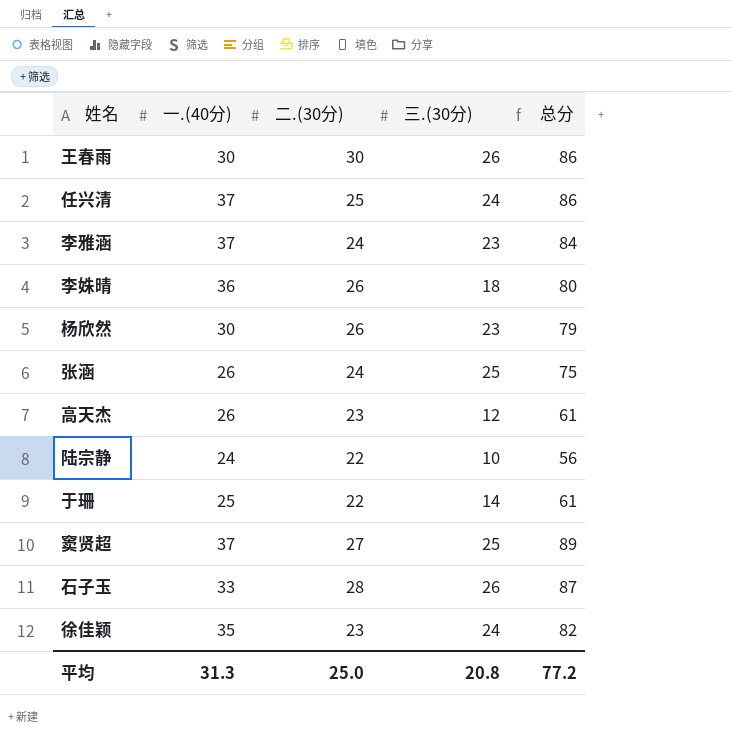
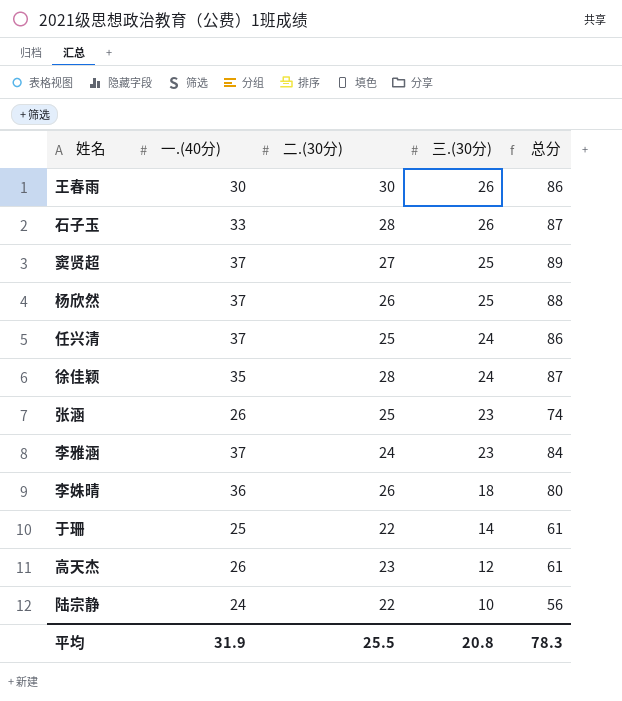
row order: none -> 三.(30分) descending
杨欣然 | 一.(40分): 30 -> 37
杨欣然 | 三.(30分): 23 -> 25
杨欣然 | 总分: 79 -> 88
徐佳颖 | 二.(30分): 23 -> 28
徐佳颖 | 总分: 82 -> 87
张涵 | 二.(30分): 24 -> 25
张涵 | 三.(30分): 25 -> 23
张涵 | 总分: 75 -> 74
平均 | 一.(40分): 31.3 -> 31.9
平均 | 二.(30分): 25.0 -> 25.5
平均 | 总分: 77.2 -> 78.3

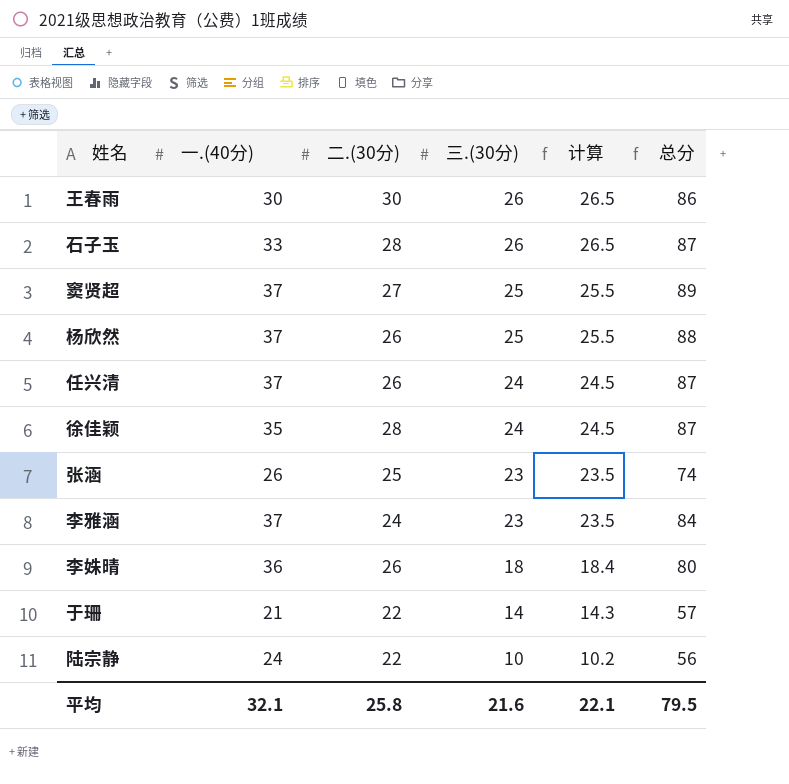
column 计算 | formula: none -> [三.(30分)] * 1.02
row 高天杰: 26 | 23 | 12 | 61 -> none
任兴清 | 二.(30分): 25 -> 26
任兴清 | 总分: 86 -> 87
于珊 | 一.(40分): 25 -> 21
于珊 | 总分: 61 -> 57
平均 | 一.(40分): 31.9 -> 32.1
平均 | 二.(30分): 25.5 -> 25.8
平均 | 三.(30分): 20.8 -> 21.6
平均 | 总分: 78.3 -> 79.5

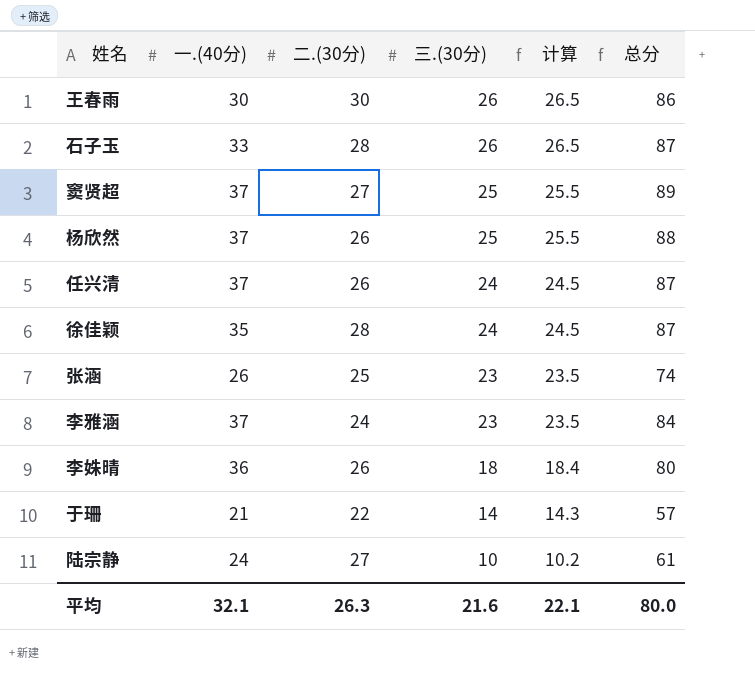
陆宗静 | 二.(30分): 22 -> 27
陆宗静 | 总分: 56 -> 61
平均 | 二.(30分): 25.8 -> 26.3
平均 | 总分: 79.5 -> 80.0

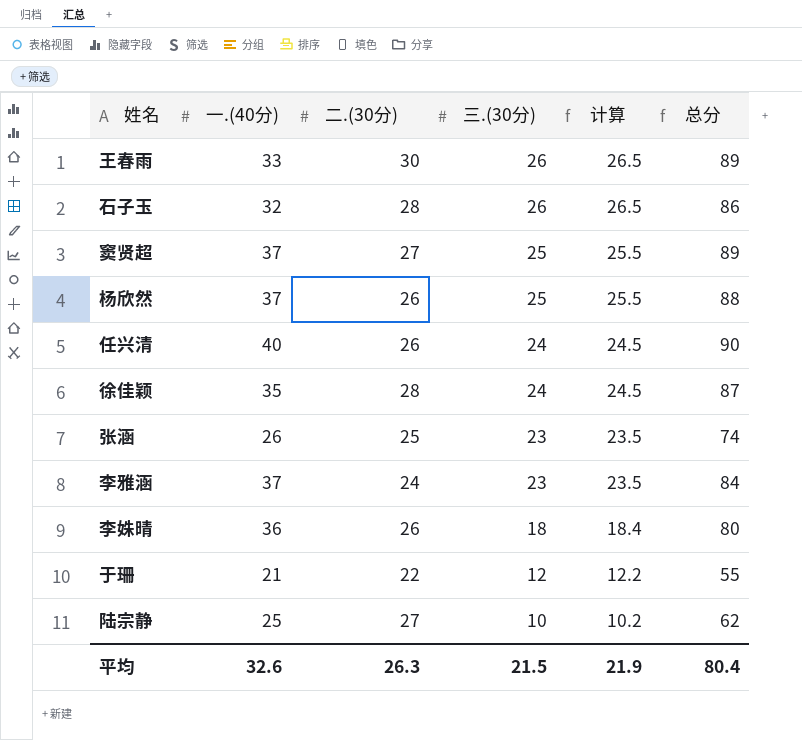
王春雨 | 一.(40分): 30 -> 33
王春雨 | 总分: 86 -> 89
石子玉 | 一.(40分): 33 -> 32
石子玉 | 总分: 87 -> 86
任兴清 | 一.(40分): 37 -> 40
任兴清 | 总分: 87 -> 90
于珊 | 三.(30分): 14 -> 12
于珊 | 计算: 14.3 -> 12.2
于珊 | 总分: 57 -> 55
陆宗静 | 一.(40分): 24 -> 25
陆宗静 | 总分: 61 -> 62
平均 | 一.(40分): 32.1 -> 32.6
平均 | 三.(30分): 21.6 -> 21.5
平均 | 计算: 22.1 -> 21.9
平均 | 总分: 80.0 -> 80.4

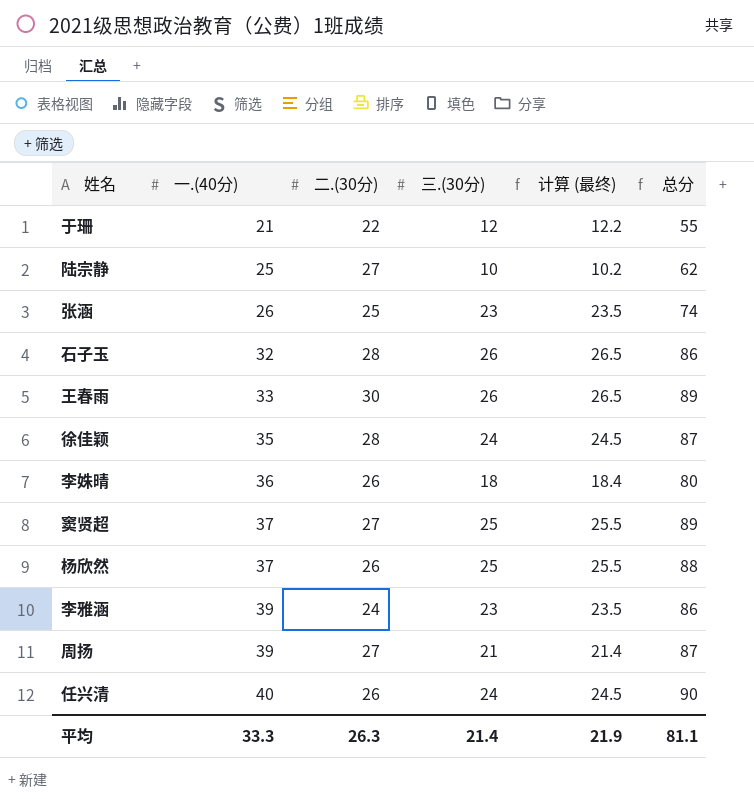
row order: 三.(30分) descending -> 一.(40分) ascending
column name: 计算 -> 计算 (最终)
李雅涵 | 一.(40分): 37 -> 39
李雅涵 | 总分: 84 -> 86
row 周扬: none -> 39 | 27 | 21 | 21.4 | 87
平均 | 一.(40分): 32.6 -> 33.3
平均 | 三.(30分): 21.5 -> 21.4
平均 | 总分: 80.4 -> 81.1

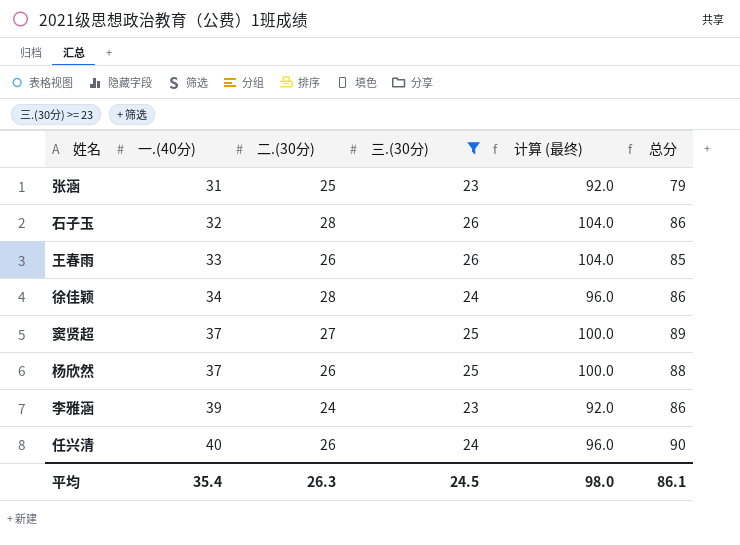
filter: none -> 三.(30分) >= 23
column 计算 (最终) | formula: [三.(30分)] * 1.02 -> [三.(30分)] * 4
张涵 | 一.(40分): 26 -> 31
张涵 | 总分: 74 -> 79
王春雨 | 二.(30分): 30 -> 26
王春雨 | 总分: 89 -> 85
徐佳颖 | 一.(40分): 35 -> 34
徐佳颖 | 总分: 87 -> 86
平均 | 一.(40分): 33.3 -> 35.4
平均 | 三.(30分): 21.4 -> 24.5
平均 | 计算 (最终): 21.9 -> 98.0
平均 | 总分: 81.1 -> 86.1

